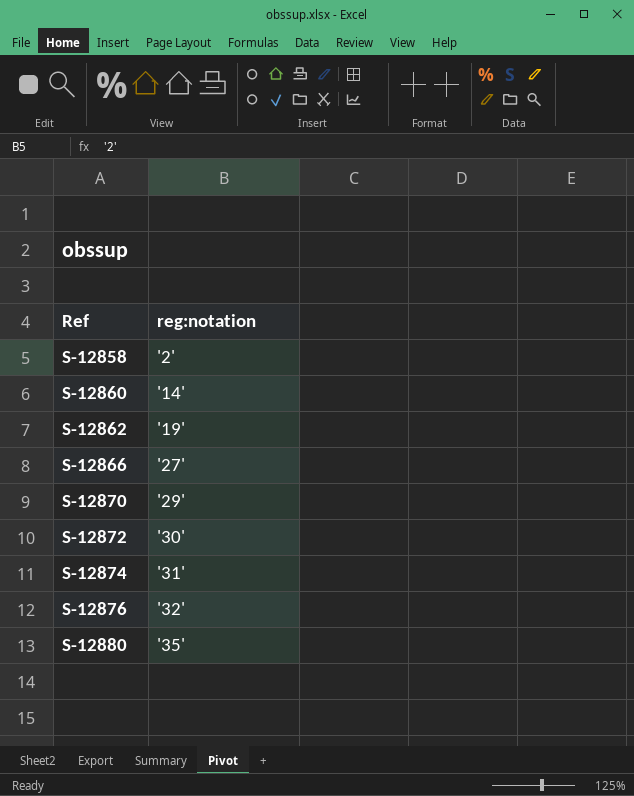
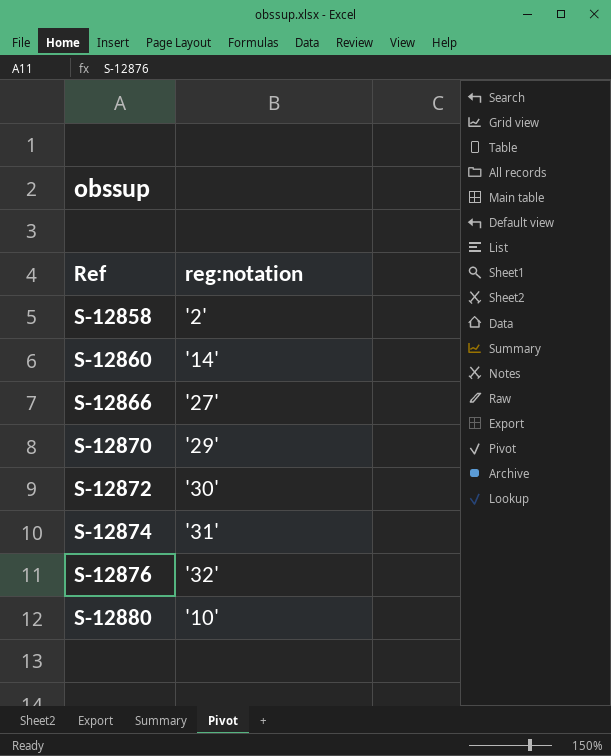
row S-12862: '19' -> none
S-12880 | reg:notation: '35' -> '10'

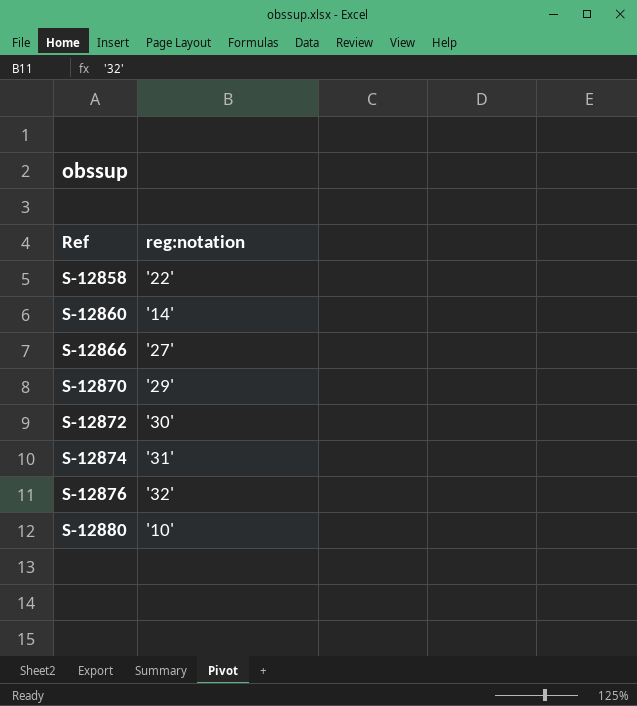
S-12858 | reg:notation: '2' -> '22'

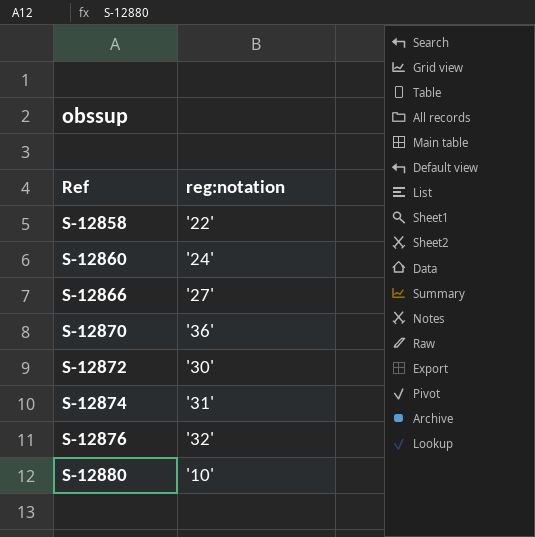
S-12860 | reg:notation: '14' -> '24'
S-12870 | reg:notation: '29' -> '36'

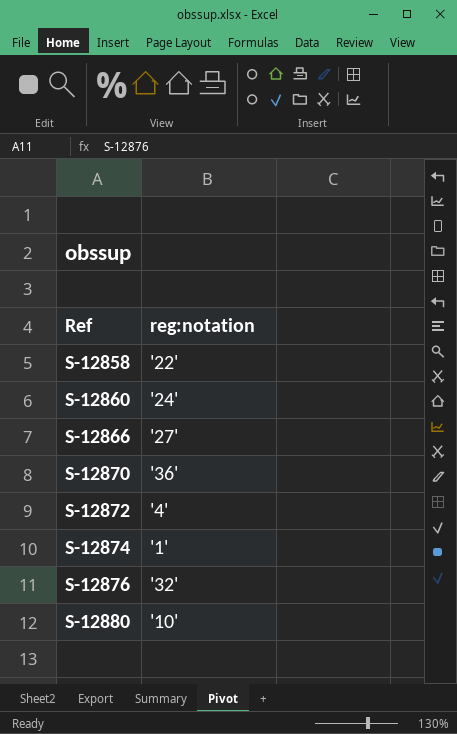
S-12872 | reg:notation: '30' -> '4'
S-12874 | reg:notation: '31' -> '1'

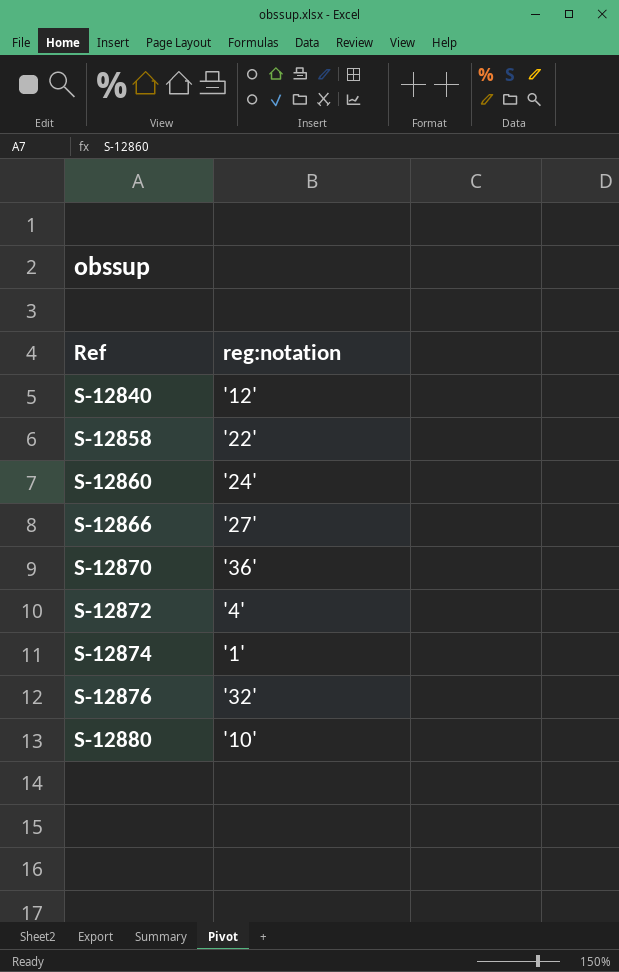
row S-12840: none -> '12'

